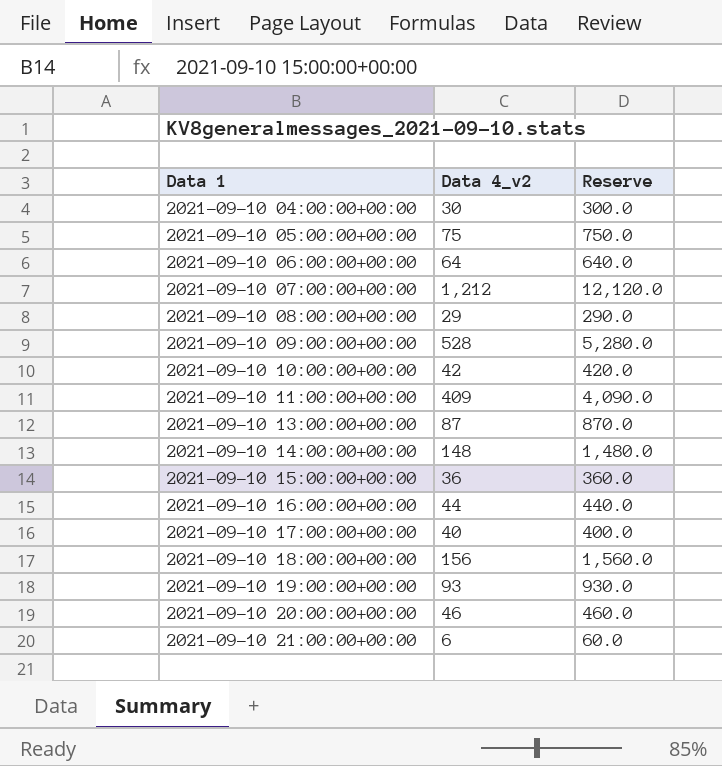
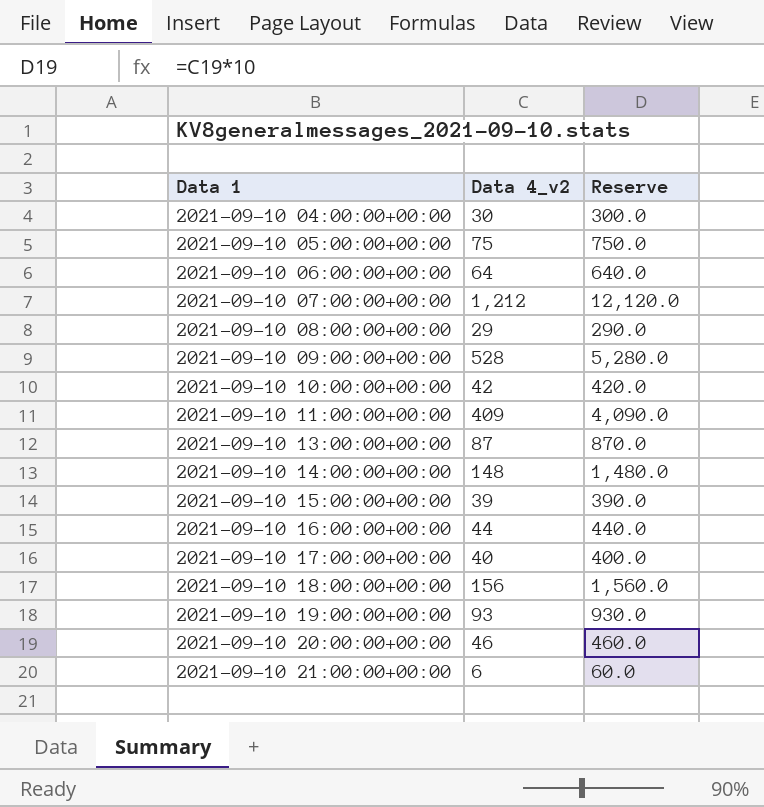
2021-09-10 15:00:00+00:00 | Data 4_v2: 36 -> 39
2021-09-10 15:00:00+00:00 | Reserve: 360.0 -> 390.0

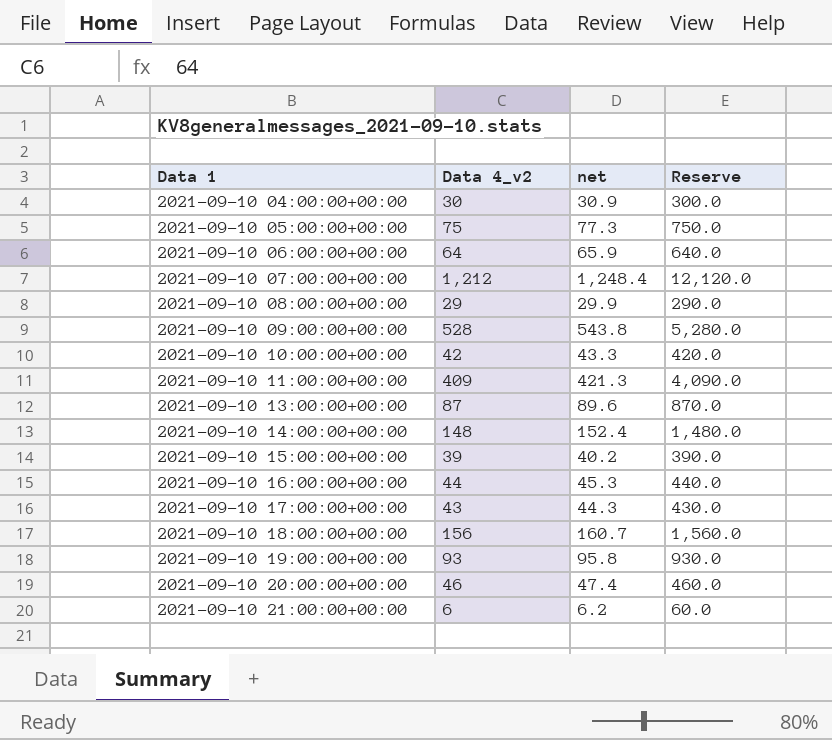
column net | formula: none -> [Data 4_v2] * 1.03
2021-09-10 17:00:00+00:00 | Data 4_v2: 40 -> 43
2021-09-10 17:00:00+00:00 | Reserve: 400.0 -> 430.0

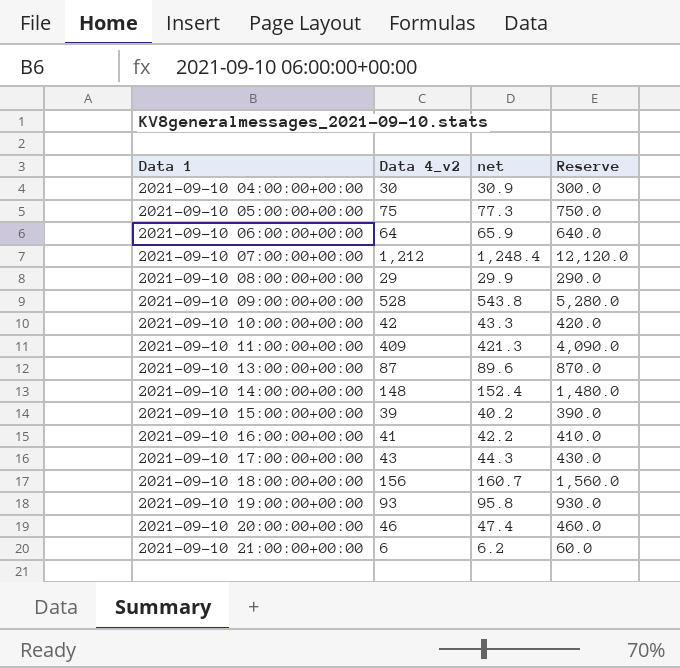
2021-09-10 16:00:00+00:00 | Data 4_v2: 44 -> 41
2021-09-10 16:00:00+00:00 | net: 45.3 -> 42.2
2021-09-10 16:00:00+00:00 | Reserve: 440.0 -> 410.0

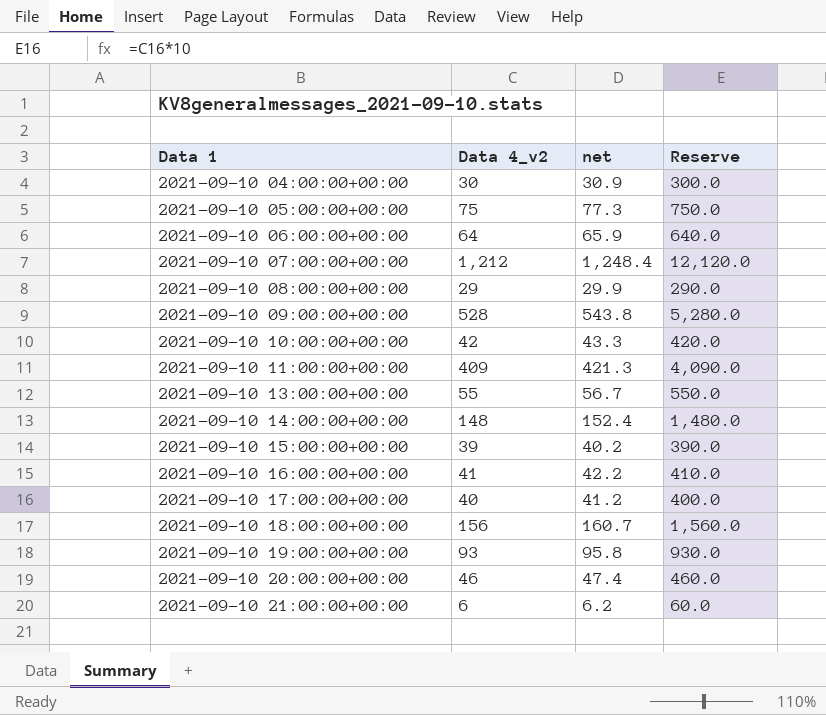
2021-09-10 13:00:00+00:00 | Data 4_v2: 87 -> 55
2021-09-10 13:00:00+00:00 | net: 89.6 -> 56.7
2021-09-10 13:00:00+00:00 | Reserve: 870.0 -> 550.0
2021-09-10 17:00:00+00:00 | Data 4_v2: 43 -> 40
2021-09-10 17:00:00+00:00 | net: 44.3 -> 41.2
2021-09-10 17:00:00+00:00 | Reserve: 430.0 -> 400.0

